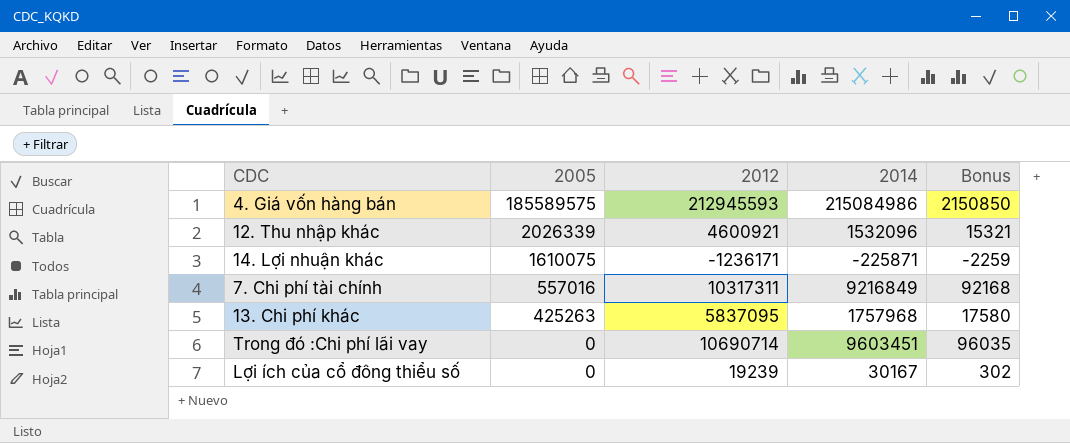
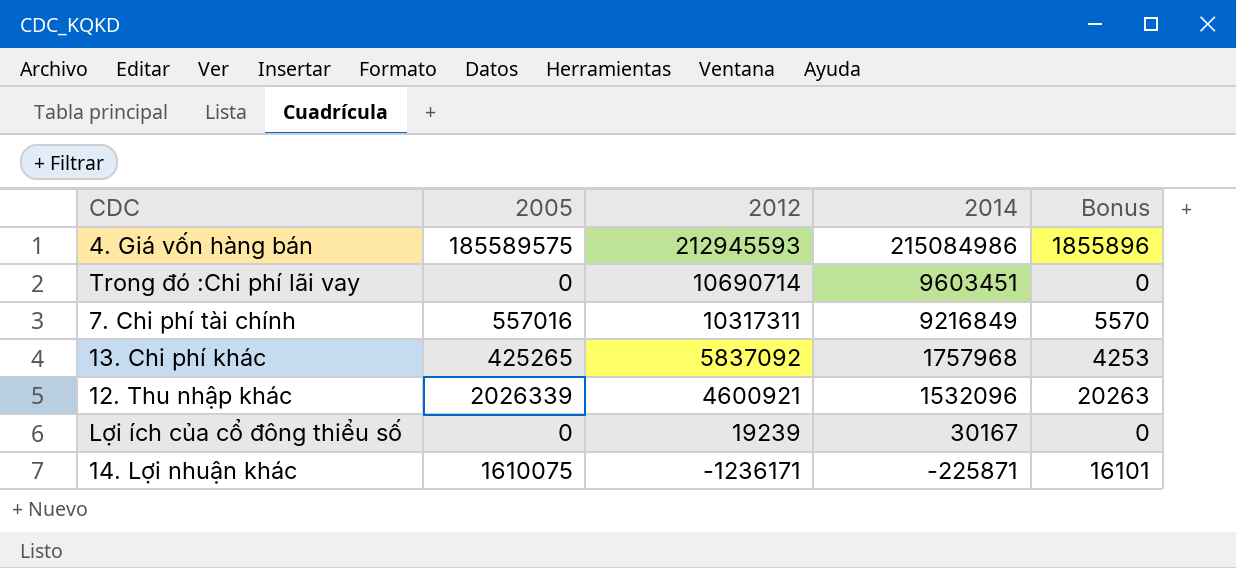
row order: 2005 descending -> 2012 descending
column Bonus | formula: [2014] * 0.01 -> [2005] * 0.01
13. Chi phí khác | 2005: 425263 -> 425265
13. Chi phí khác | 2012: 5837095 -> 5837092

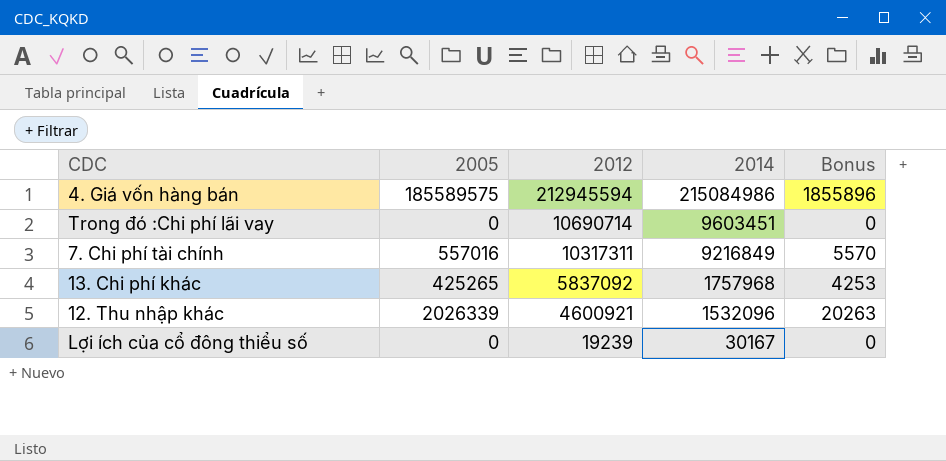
row 14. Lợi nhuận khác: 1610075 | -1236171 | -225871 | 16101 -> none
4. Giá vốn hàng bán | 2012: 212945593 -> 212945594

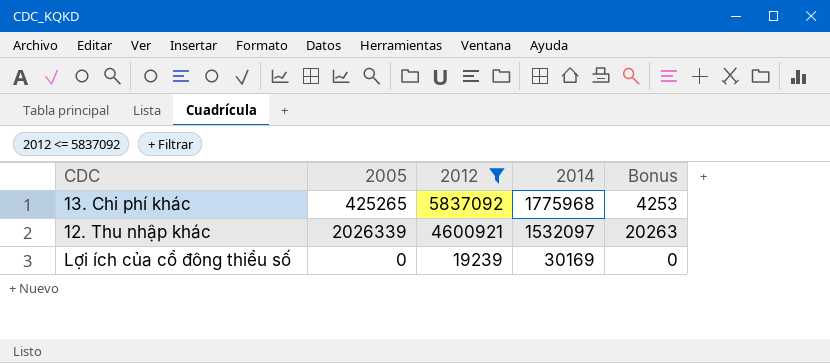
filter: none -> 2012 <= 5837092
13. Chi phí khác | 2014: 1757968 -> 1775968
12. Thu nhập khác | 2014: 1532096 -> 1532097
Lợi ích của cổ đông thiểu số | 2014: 30167 -> 30169

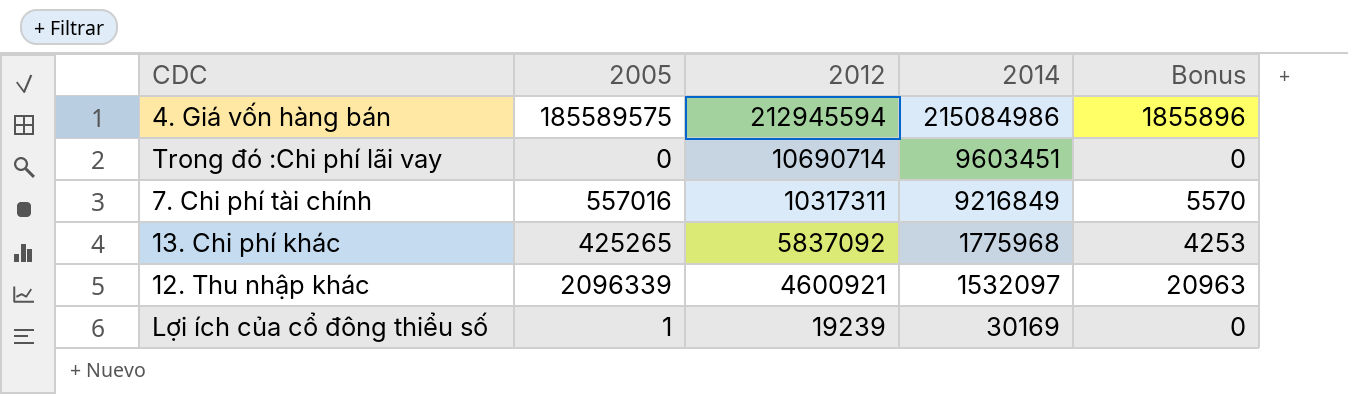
filter: 2012 <= 5837092 -> none
12. Thu nhập khác | 2005: 2026339 -> 2096339
12. Thu nhập khác | Bonus: 20263 -> 20963
Lợi ích của cổ đông thiểu số | 2005: 0 -> 1

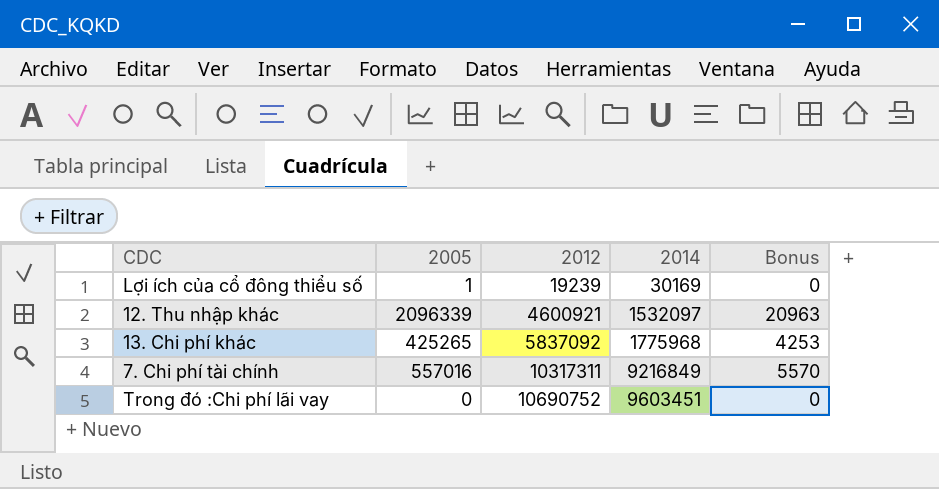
row order: 2012 descending -> 2012 ascending
row 4. Giá vốn hàng bán: 185589575 | 212945594 | 215084986 | 1855896 -> none
Trong đó :Chi phí lãi vay | 2012: 10690714 -> 10690752

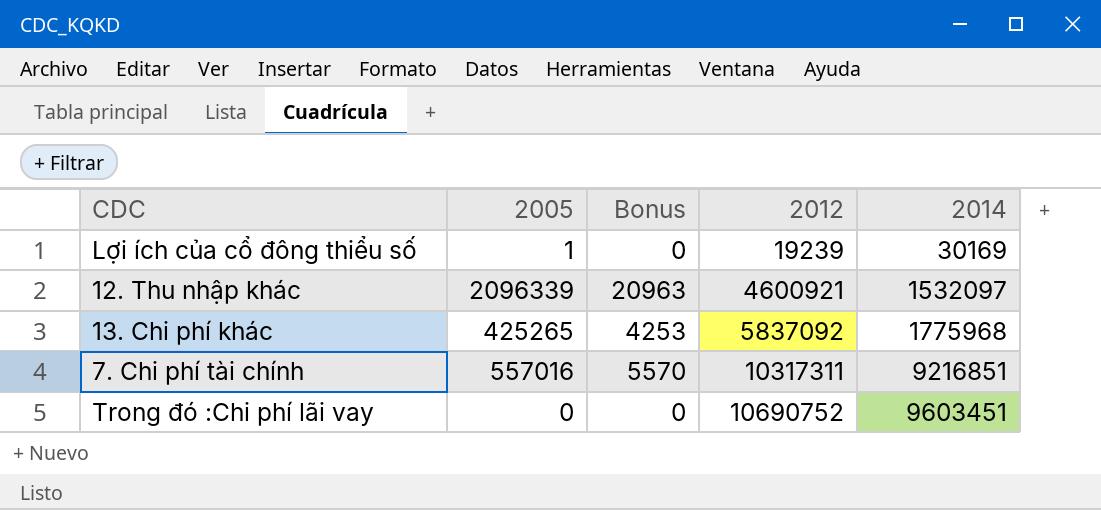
column Bonus | position: 5 -> 3
7. Chi phí tài chính | 2014: 9216849 -> 9216851

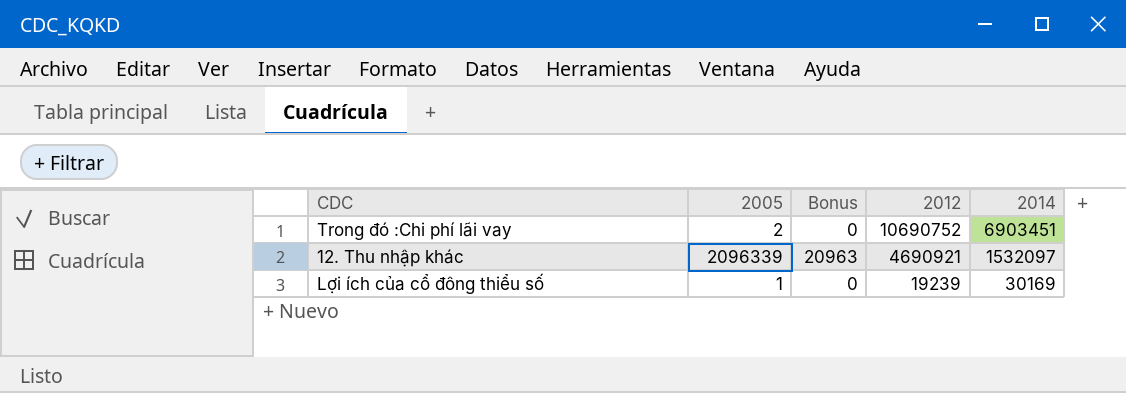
row order: 2012 ascending -> 2012 descending
row 13. Chi phí khác: 425265 | 4253 | 5837092 | 1775968 -> none
row 7. Chi phí tài chính: 557016 | 5570 | 10317311 | 9216851 -> none
Trong đó :Chi phí lãi vay | 2005: 0 -> 2
Trong đó :Chi phí lãi vay | 2014: 9603451 -> 6903451
12. Thu nhập khác | 2012: 4600921 -> 4690921

